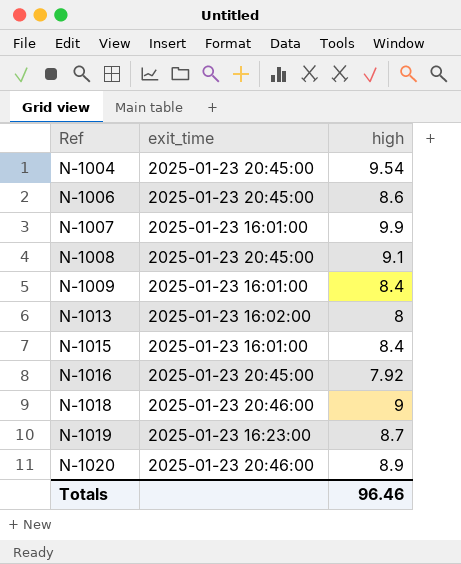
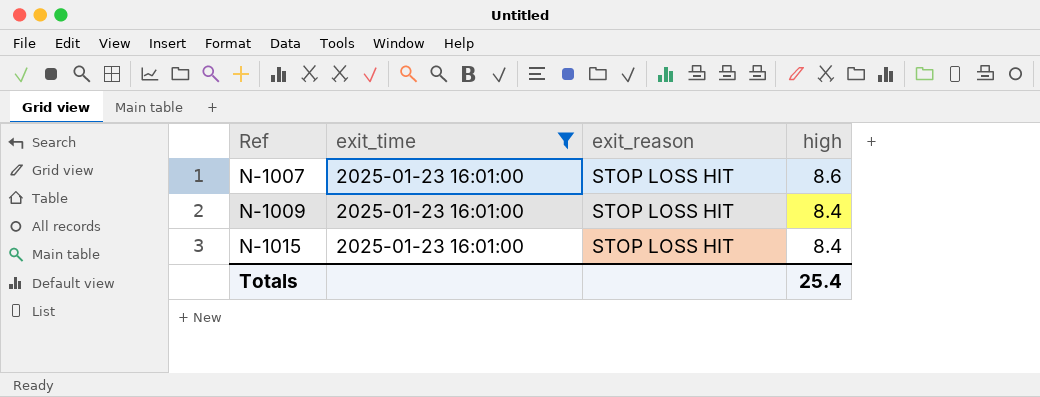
filter: none -> exit_time = 2025-01-23 16:01:00
column exit_reason | position: none -> 3
N-1007 | high: 9.9 -> 8.6
Totals | high: 96.46 -> 25.4

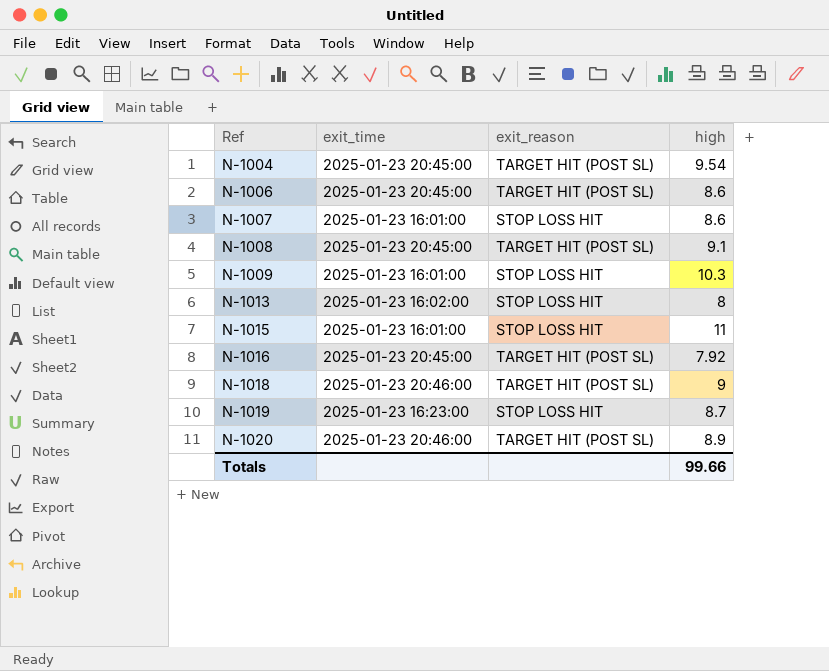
filter: exit_time = 2025-01-23 16:01:00 -> none
N-1009 | high: 8.4 -> 10.3
N-1015 | high: 8.4 -> 11
Totals | high: 25.4 -> 99.66

